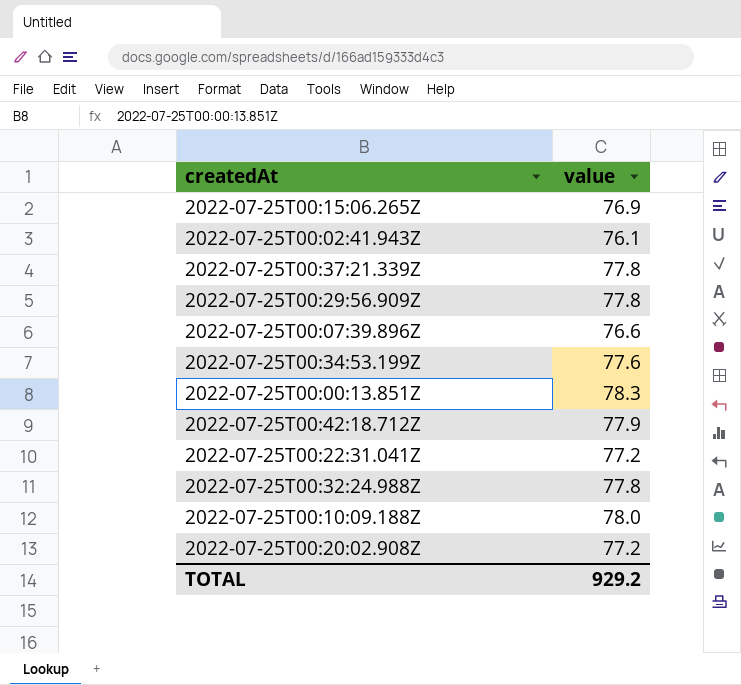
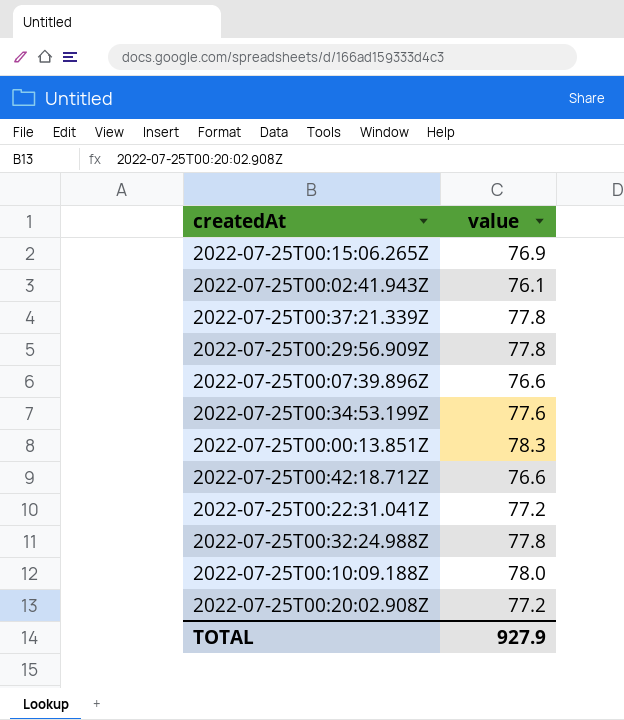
2022-07-25T00:42:18.712Z | value: 77.9 -> 76.6
TOTAL | value: 929.2 -> 927.9

